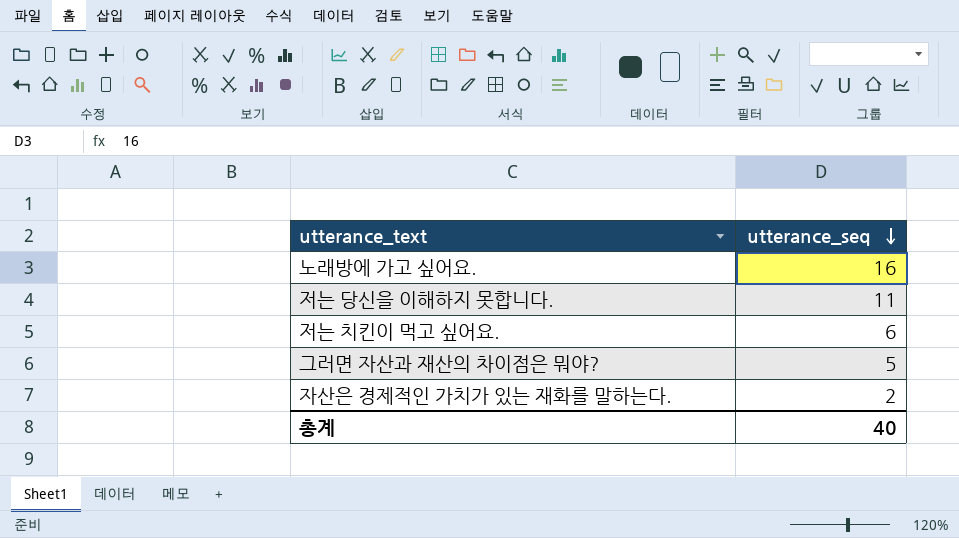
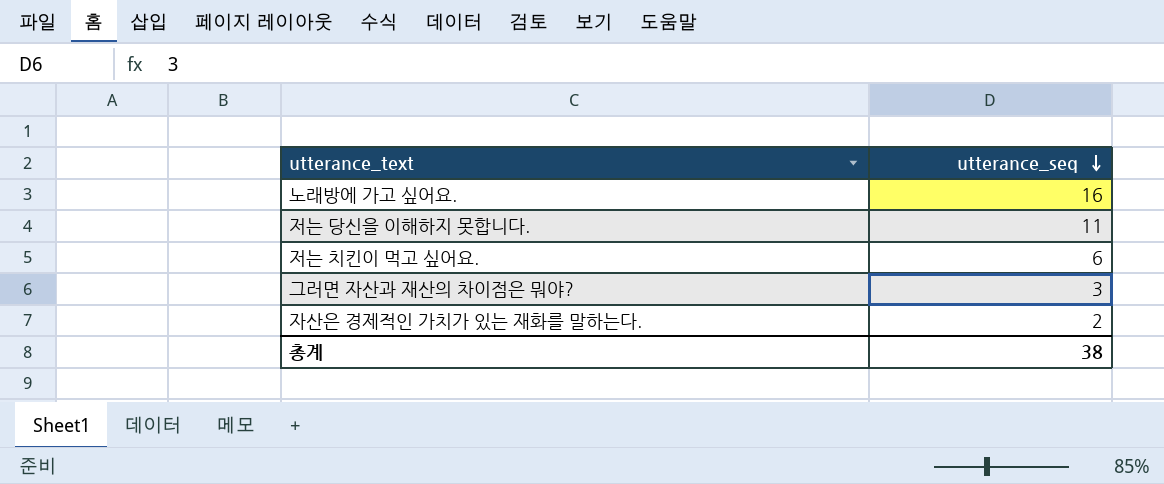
그러면 자산과 재산의 차이점은 뭐야? | utterance_seq: 5 -> 3
총계 | utterance_seq: 40 -> 38

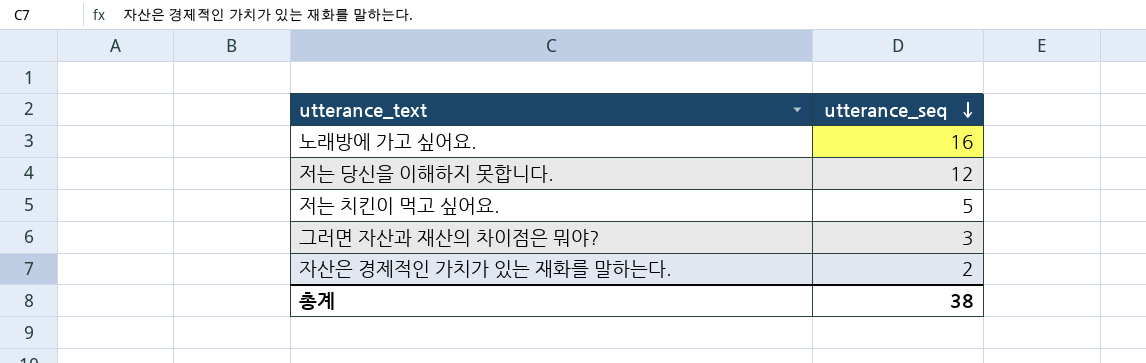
저는 당신을 이해하지 못합니다. | utterance_seq: 11 -> 12
저는 치킨이 먹고 싶어요. | utterance_seq: 6 -> 5

